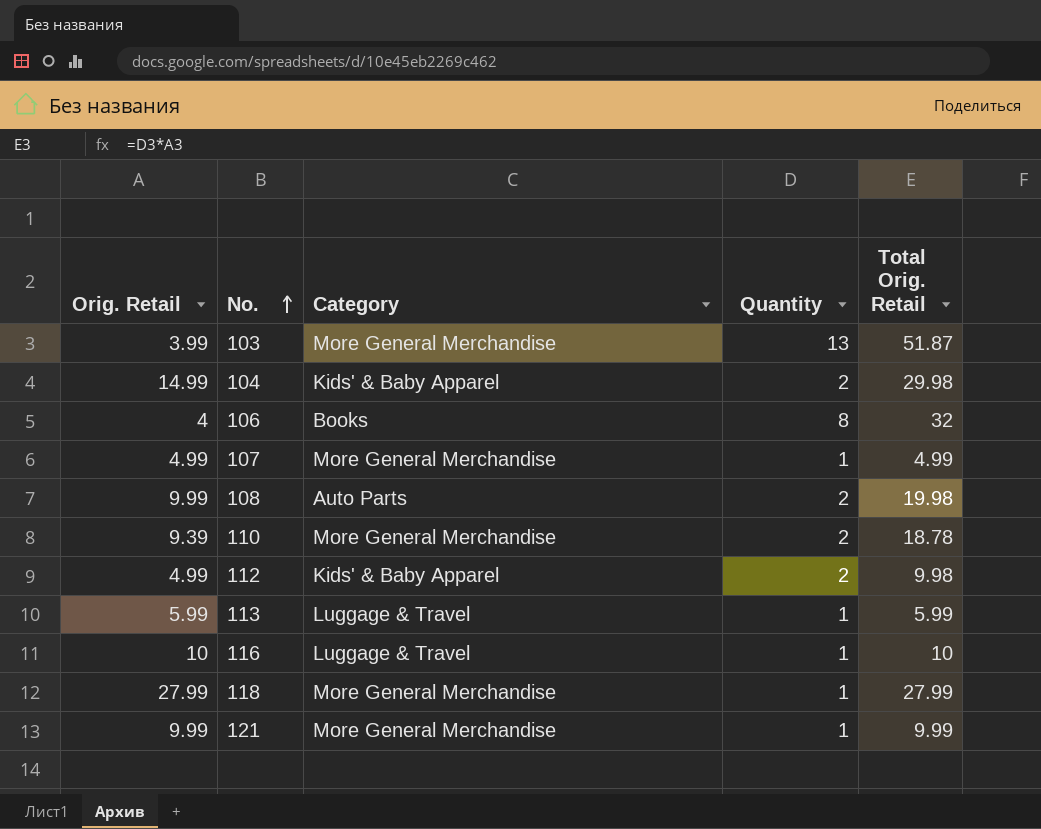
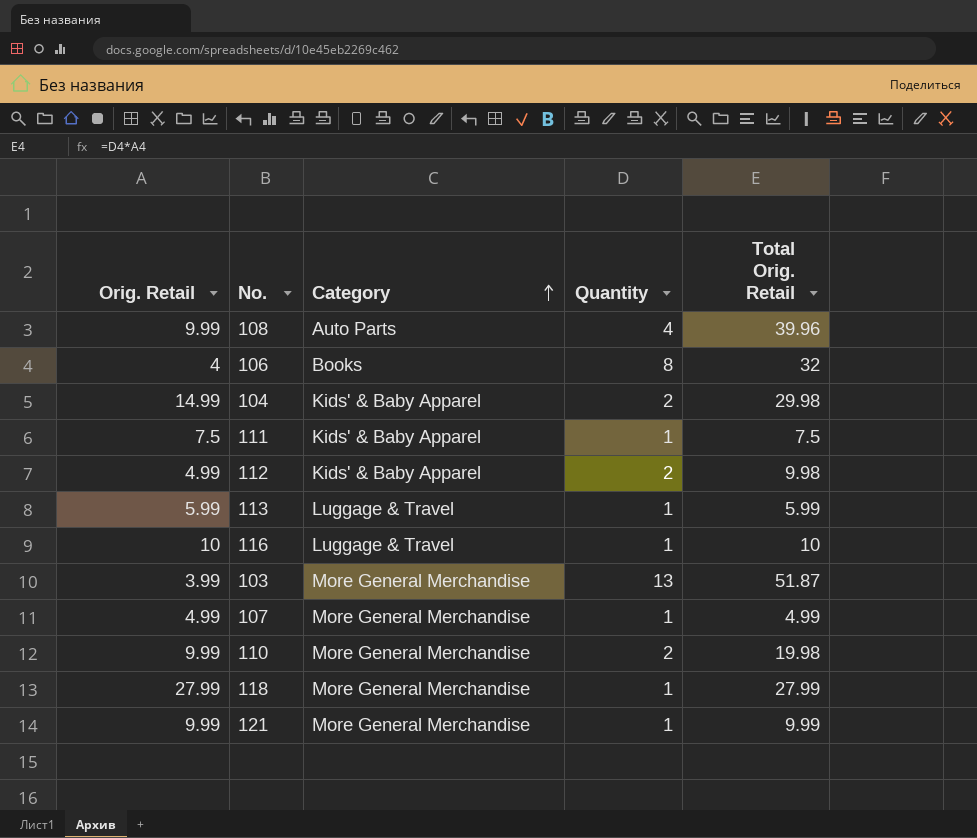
row order: No. ascending -> Category ascending
108 | Quantity: 2 -> 4
108 | Total Orig. Retail: 19.98 -> 39.96
row 111: none -> 7.5 | Kids' & Baby Apparel | 1 | 7.5
110 | Orig. Retail: 9.39 -> 9.99
110 | Total Orig. Retail: 18.78 -> 19.98

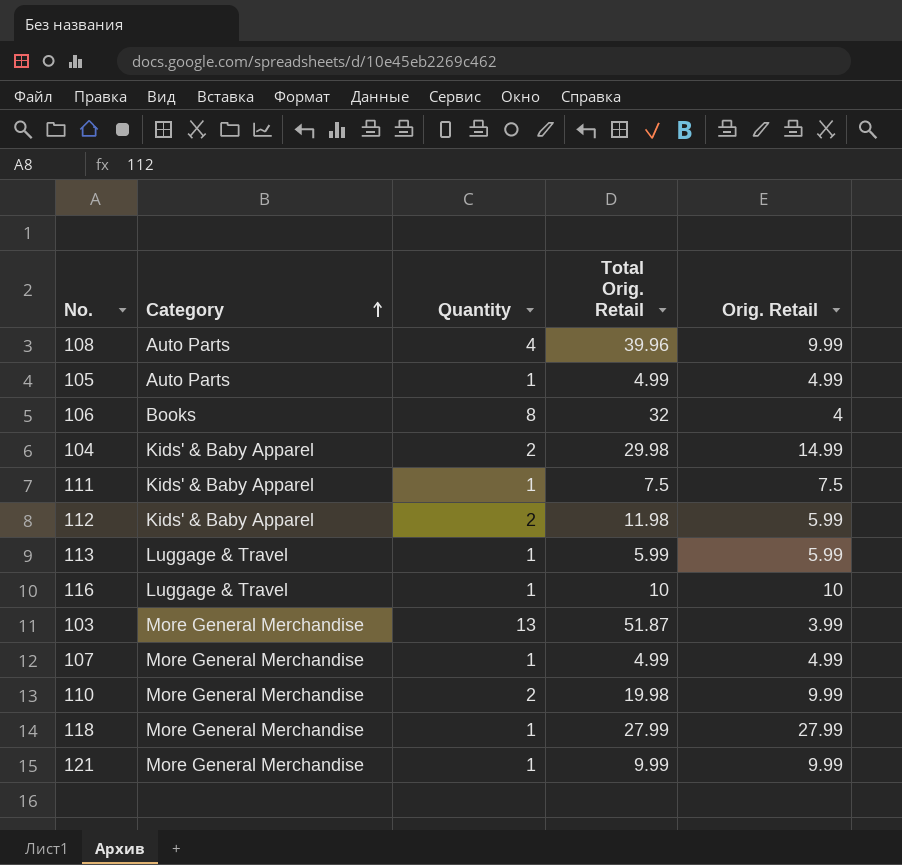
column Orig. Retail | position: 1 -> 5
row 105: none -> Auto Parts | 1 | 4.99 | 4.99
112 | Total Orig. Retail: 9.98 -> 11.98
112 | Orig. Retail: 4.99 -> 5.99

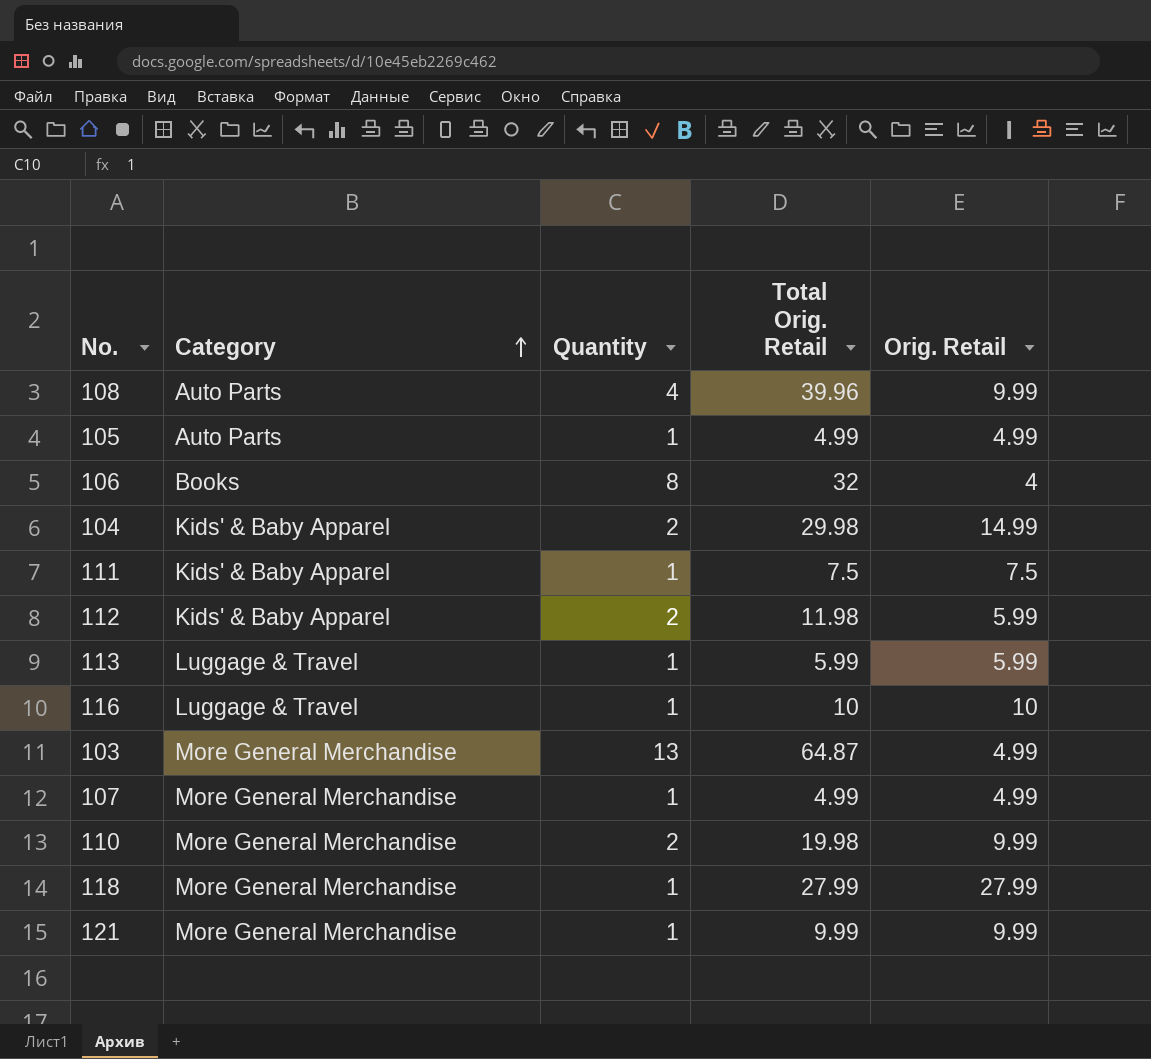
103 | Total Orig. Retail: 51.87 -> 64.87
103 | Orig. Retail: 3.99 -> 4.99

